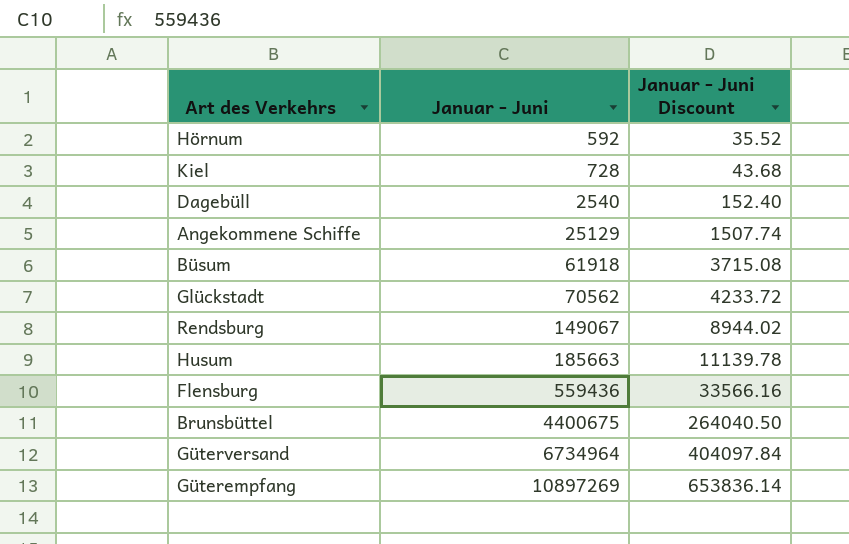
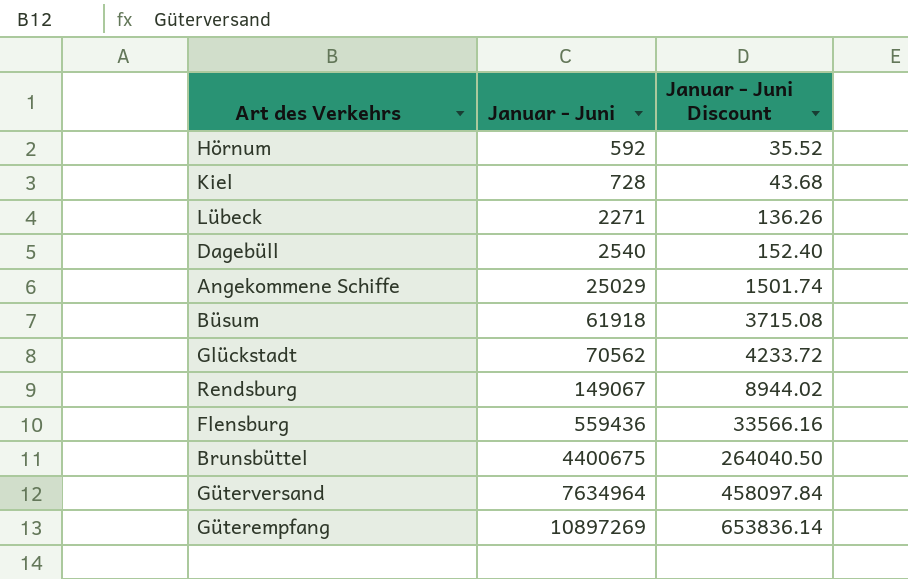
row Husum: 185663 | 11139.78 -> none
row Lübeck: none -> 2271 | 136.26
Angekommene Schiffe | Januar - Juni: 25129 -> 25029
Angekommene Schiffe | Januar - Juni Discount: 1507.74 -> 1501.74
Güterversand | Januar - Juni: 6734964 -> 7634964
Güterversand | Januar - Juni Discount: 404097.84 -> 458097.84

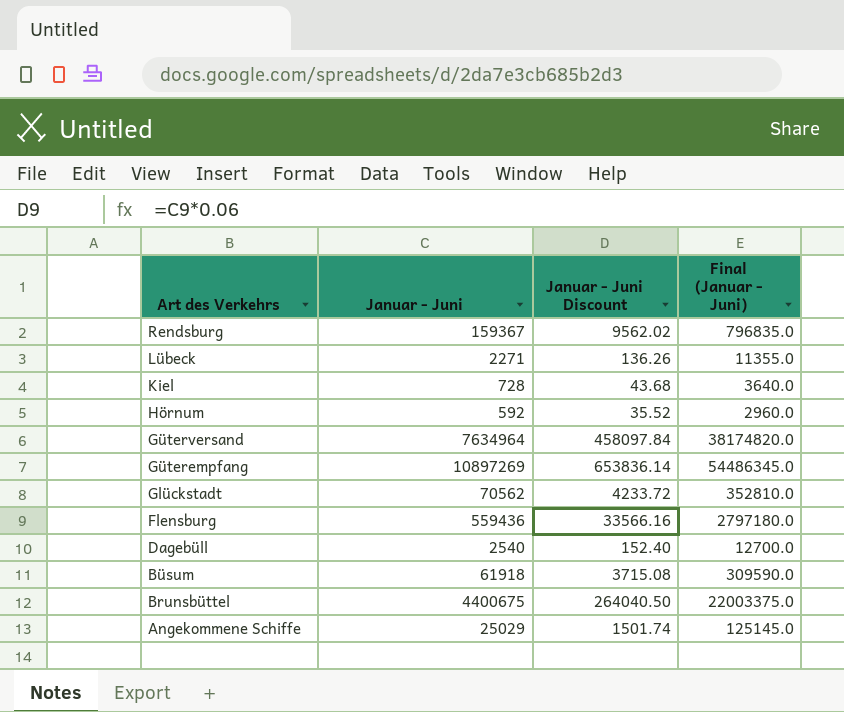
row order: Januar - Juni ascending -> Art des Verkehrs descending
column Final (Januar - Juni) | formula: none -> [Januar - Juni] * 5
Rendsburg | Januar - Juni: 149067 -> 159367
Rendsburg | Januar - Juni Discount: 8944.02 -> 9562.02

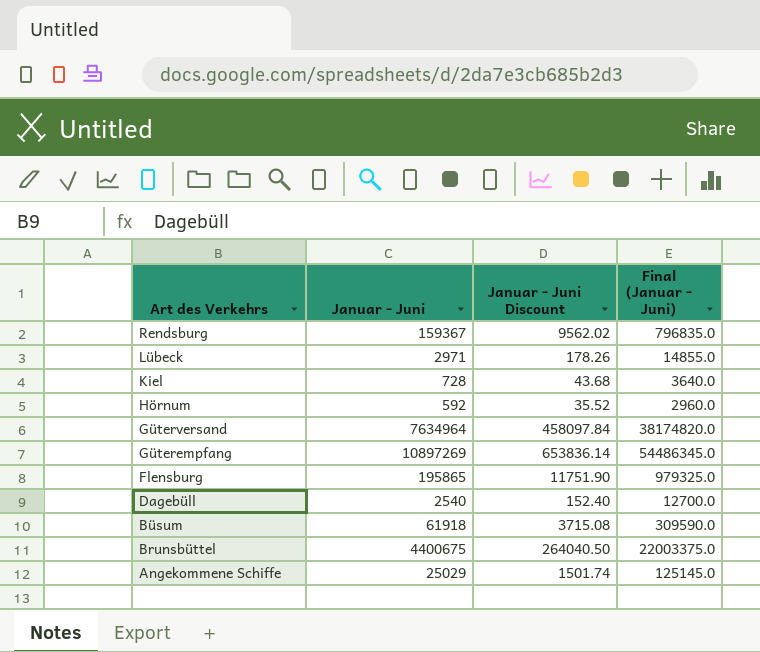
row Glückstadt: 70562 | 4233.72 | 352810.0 -> none
Lübeck | Januar - Juni: 2271 -> 2971
Lübeck | Januar - Juni Discount: 136.26 -> 178.26
Lübeck | Final (Januar - Juni): 11355.0 -> 14855.0
Flensburg | Januar - Juni: 559436 -> 195865
Flensburg | Januar - Juni Discount: 33566.16 -> 11751.90
Flensburg | Final (Januar - Juni): 2797180.0 -> 979325.0

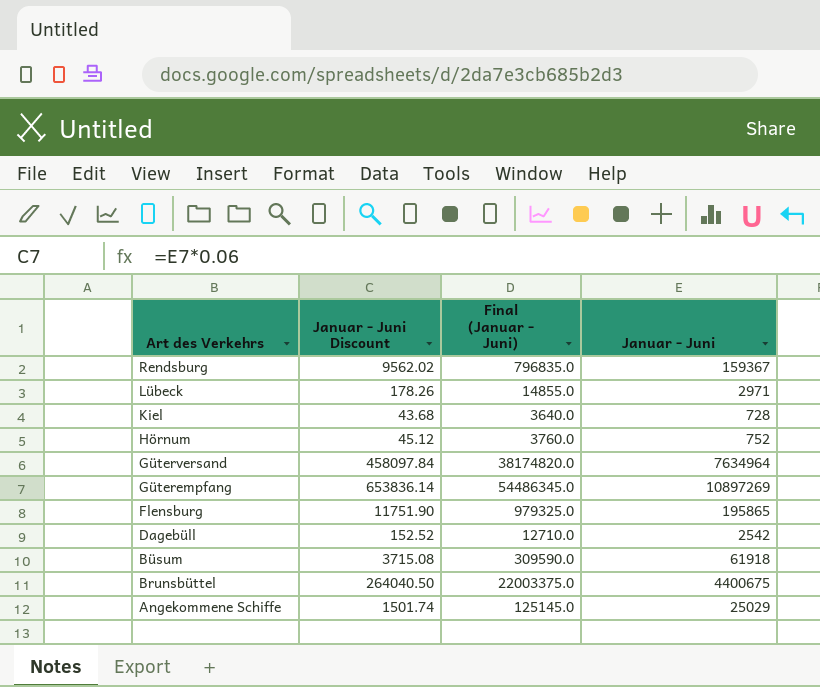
column Januar - Juni | position: 2 -> 4
Hörnum | Januar - Juni Discount: 35.52 -> 45.12
Hörnum | Final (Januar - Juni): 2960.0 -> 3760.0
Hörnum | Januar - Juni: 592 -> 752
Dagebüll | Januar - Juni Discount: 152.40 -> 152.52
Dagebüll | Final (Januar - Juni): 12700.0 -> 12710.0
Dagebüll | Januar - Juni: 2540 -> 2542

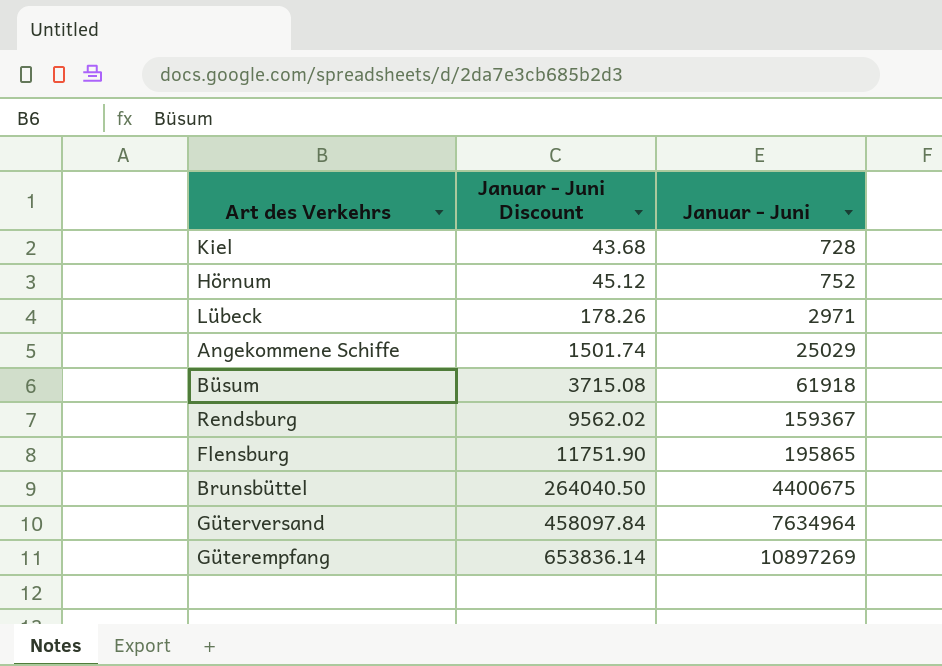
row order: Art des Verkehrs descending -> Januar - Juni Discount ascending
column Final (Januar - Juni) | formula: [Januar - Juni] * 5 -> none
row Dagebüll: 152.52 | 12710.0 | 2542 -> none

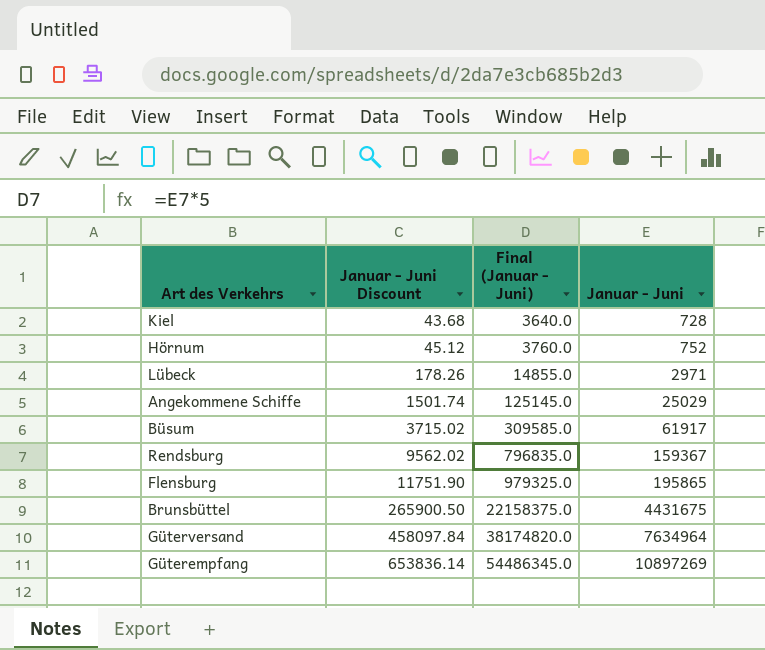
column Final (Januar - Juni) | formula: none -> [Januar - Juni] * 5
Büsum | Januar - Juni Discount: 3715.08 -> 3715.02
Büsum | Januar - Juni: 61918 -> 61917
Brunsbüttel | Januar - Juni Discount: 264040.50 -> 265900.50
Brunsbüttel | Januar - Juni: 4400675 -> 4431675

